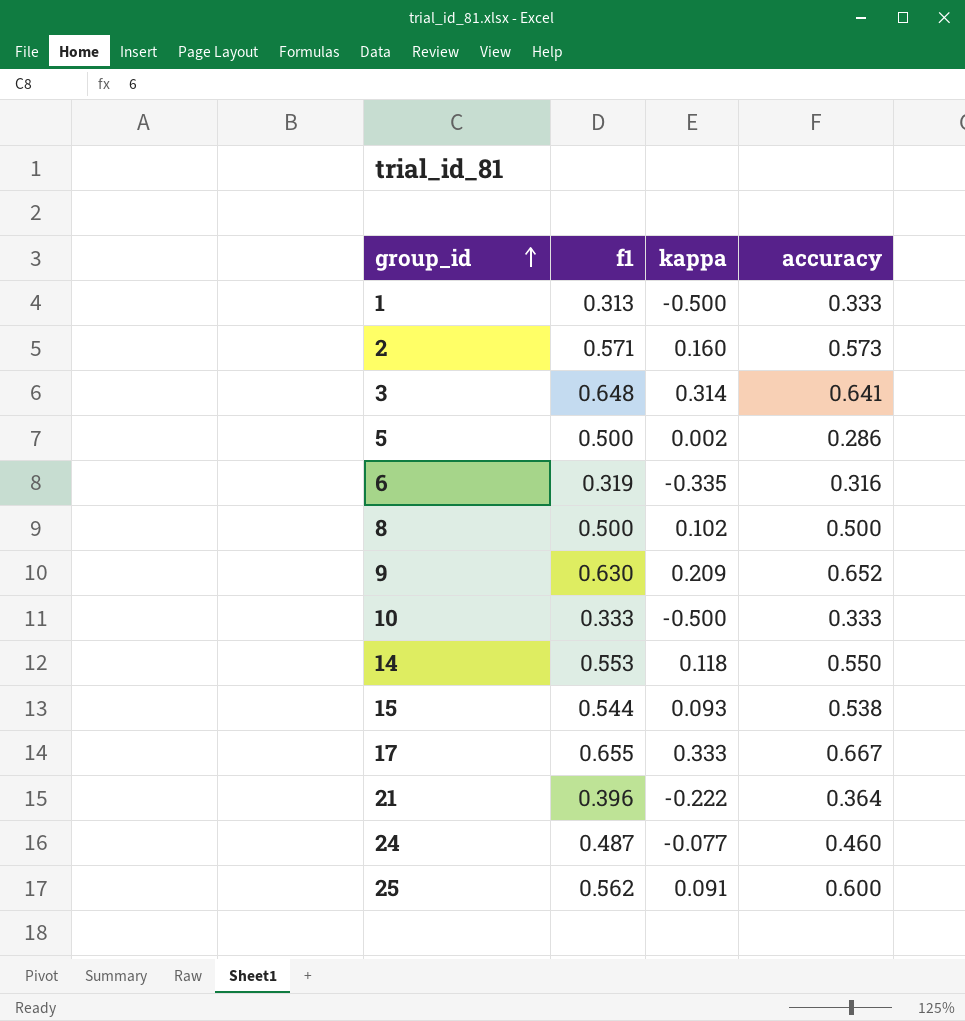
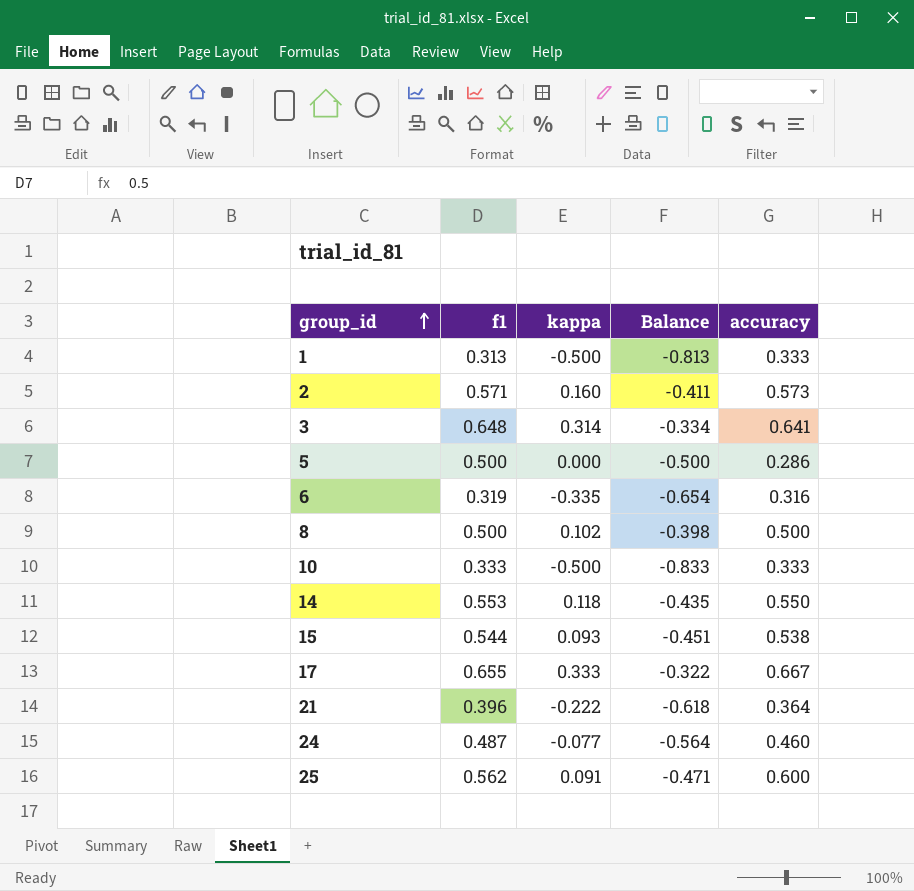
column Balance | formula: none -> [kappa] - [f1]
row 9: 0.630 | 0.209 | 0.652 -> none
5 | kappa: 0.002 -> 0.000

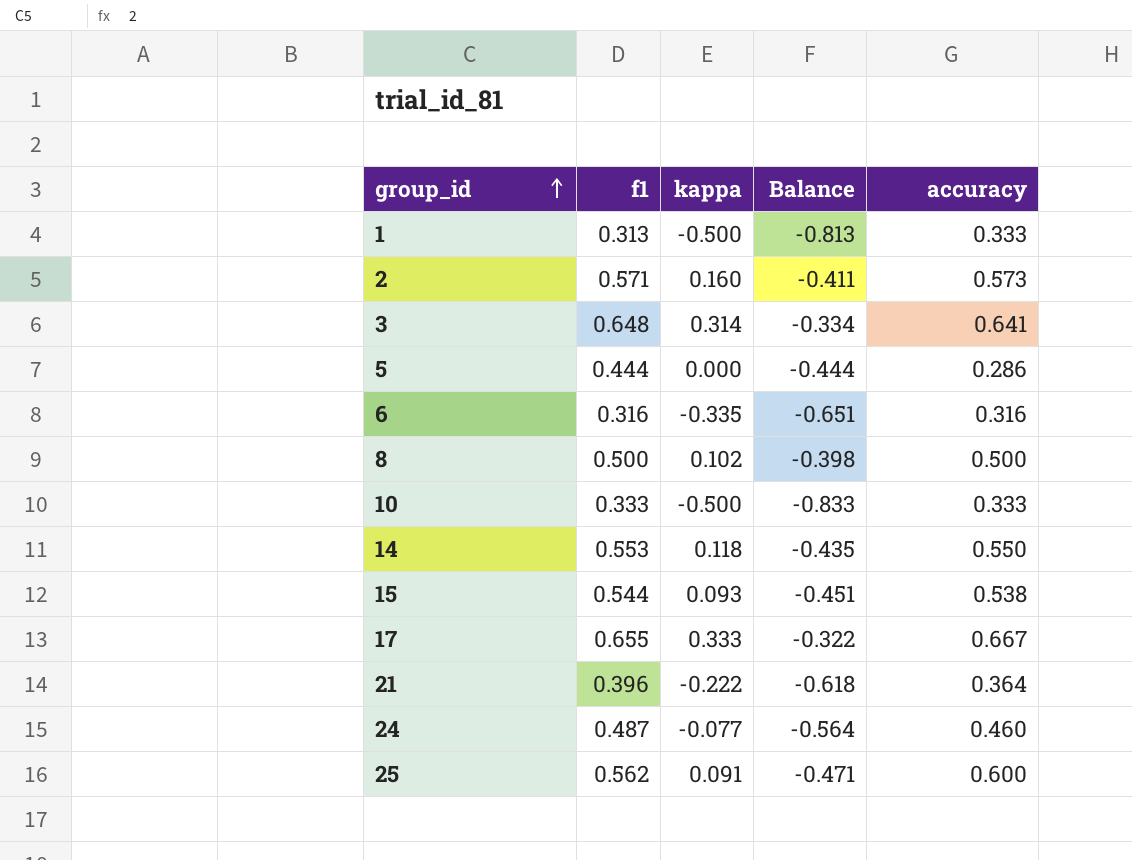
5 | f1: 0.500 -> 0.444
5 | Balance: -0.500 -> -0.444
6 | f1: 0.319 -> 0.316
6 | Balance: -0.654 -> -0.651

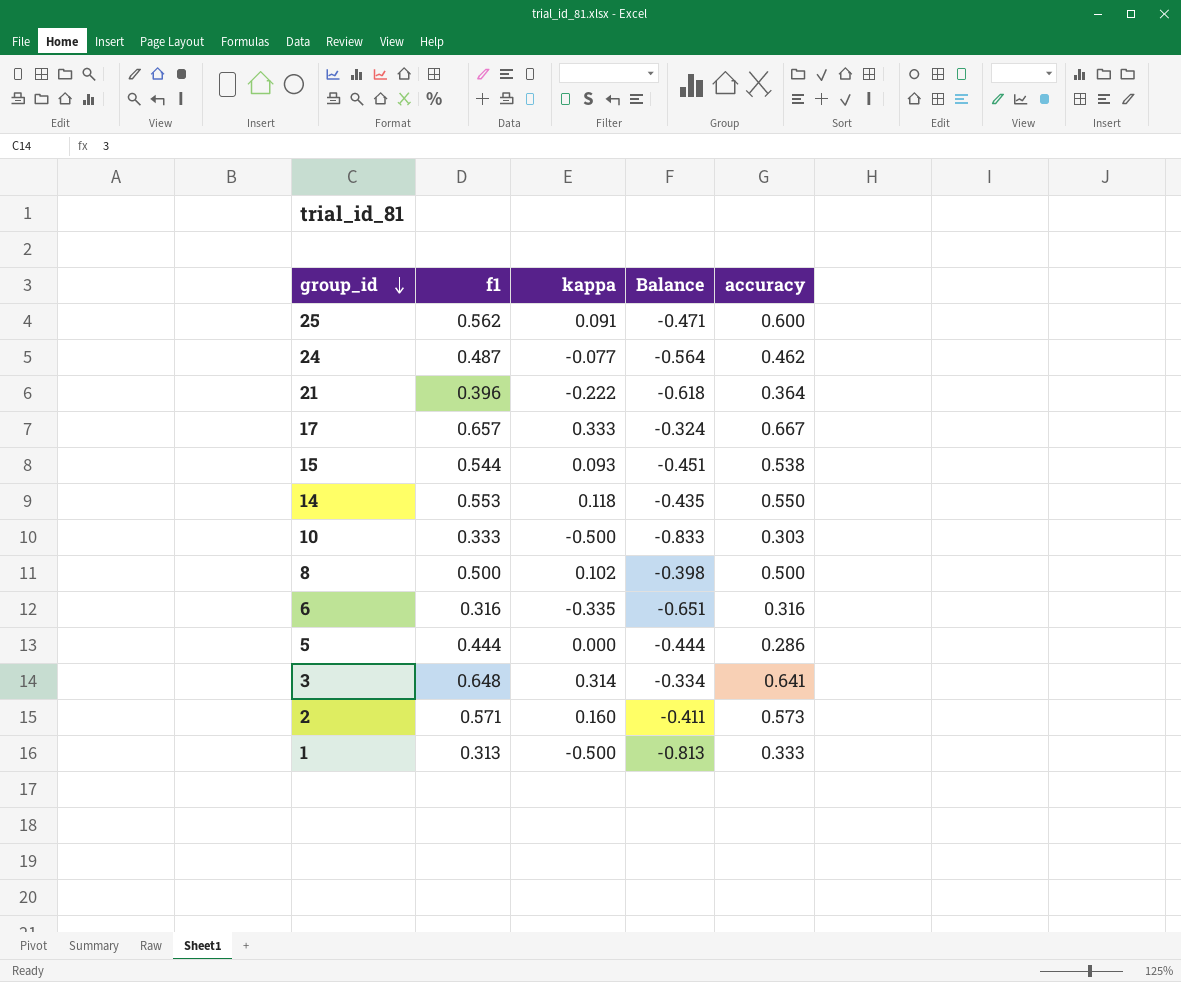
row order: group_id ascending -> group_id descending
24 | accuracy: 0.460 -> 0.462
17 | f1: 0.655 -> 0.657
17 | Balance: -0.322 -> -0.324
10 | accuracy: 0.333 -> 0.303

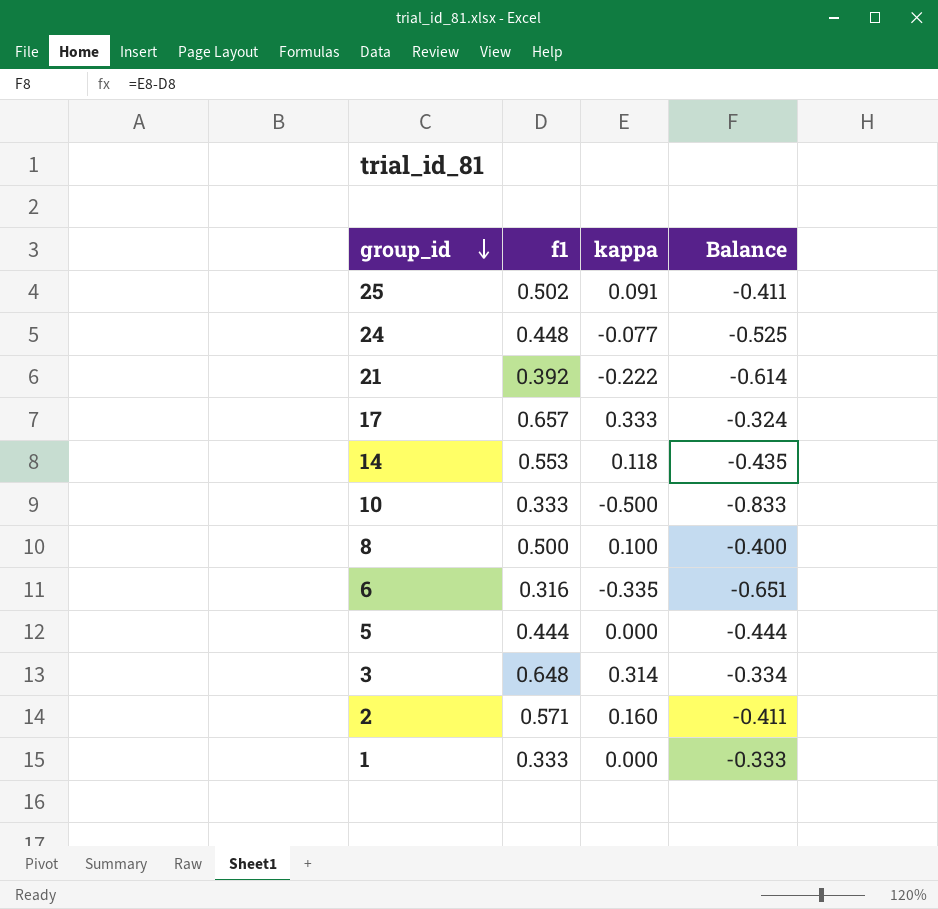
column accuracy | position: 5 -> none
row 15: 0.544 | 0.093 | -0.451 | 0.538 -> none
25 | f1: 0.562 -> 0.502
25 | Balance: -0.471 -> -0.411
24 | f1: 0.487 -> 0.448
24 | Balance: -0.564 -> -0.525
21 | f1: 0.396 -> 0.392
21 | Balance: -0.618 -> -0.614
8 | kappa: 0.102 -> 0.100
8 | Balance: -0.398 -> -0.400
1 | f1: 0.313 -> 0.333
1 | kappa: -0.500 -> 0.000
1 | Balance: -0.813 -> -0.333

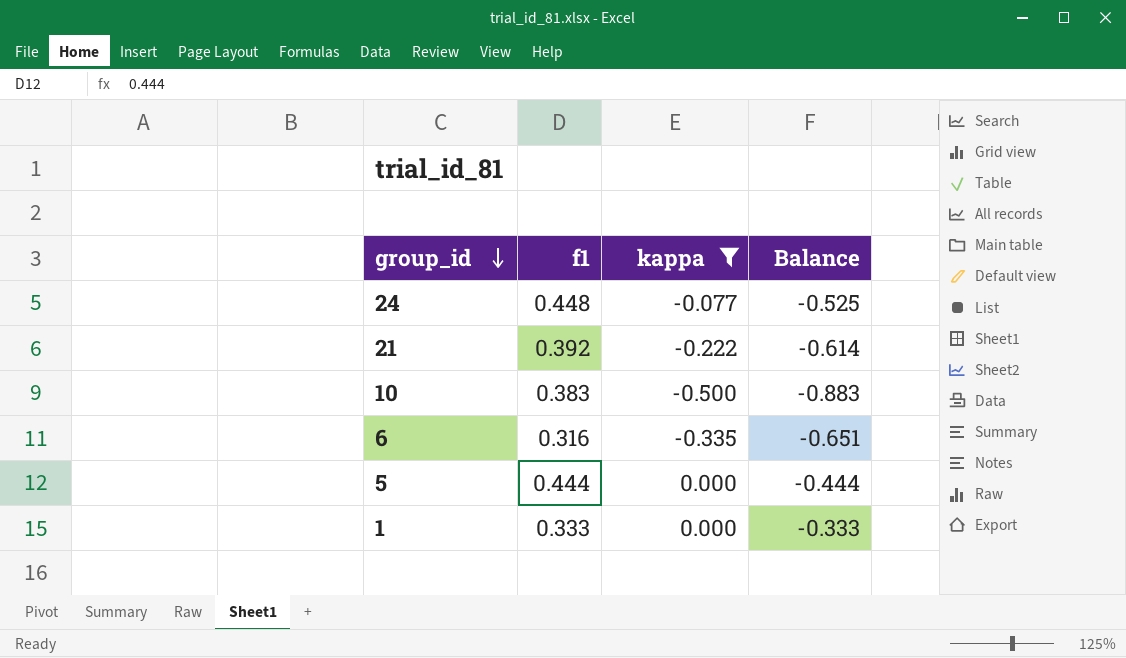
filter: none -> kappa <= 0.000
10 | f1: 0.333 -> 0.383
10 | Balance: -0.833 -> -0.883

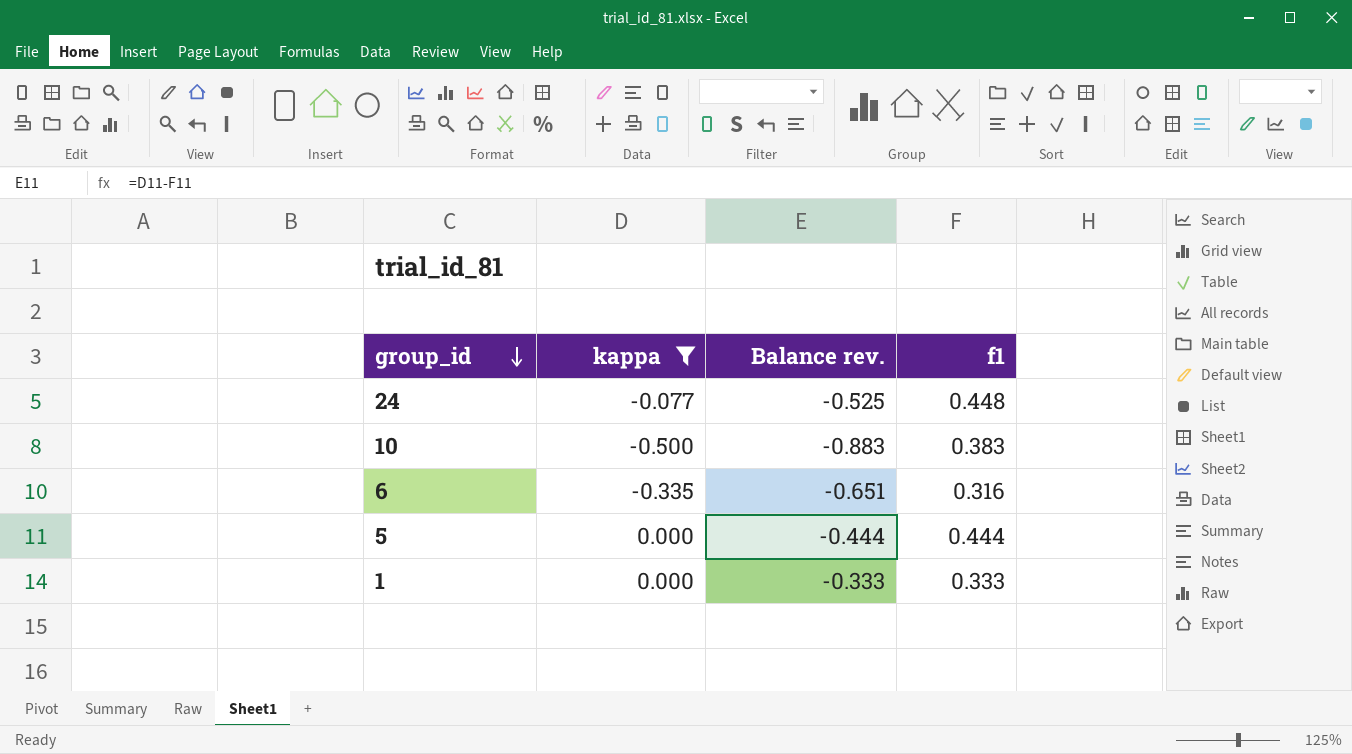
column name: Balance -> Balance rev.
column f1 | position: 2 -> 4
row 21: 0.392 | -0.222 | -0.614 -> none

